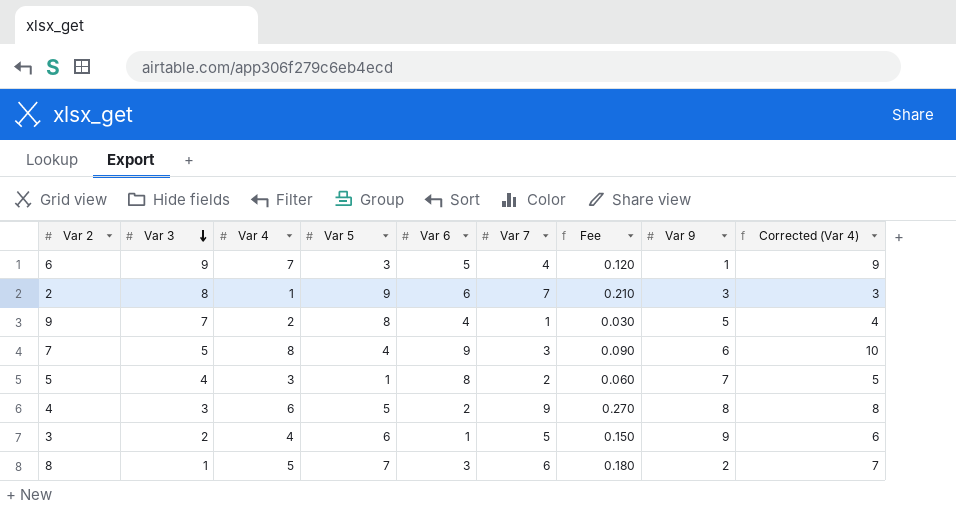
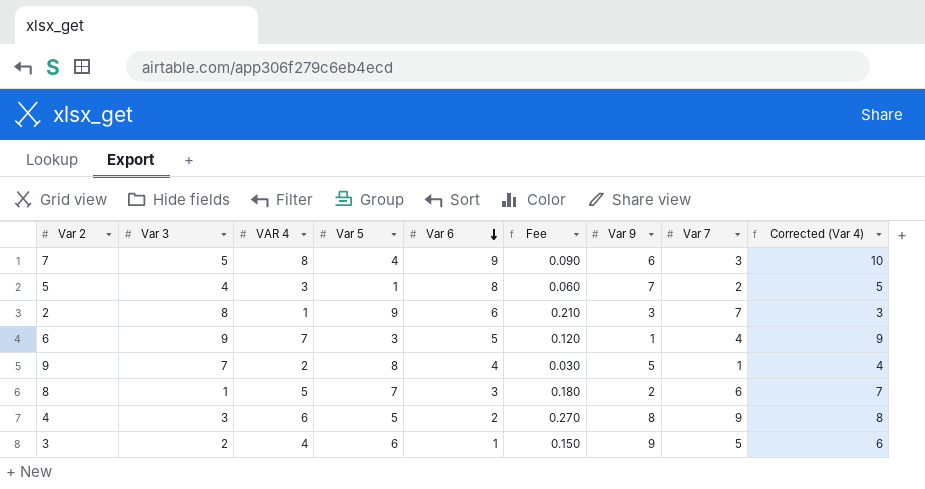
row order: Var 3 descending -> Var 6 descending
column name: Var 4 -> VAR 4
column Var 7 | position: 6 -> 8

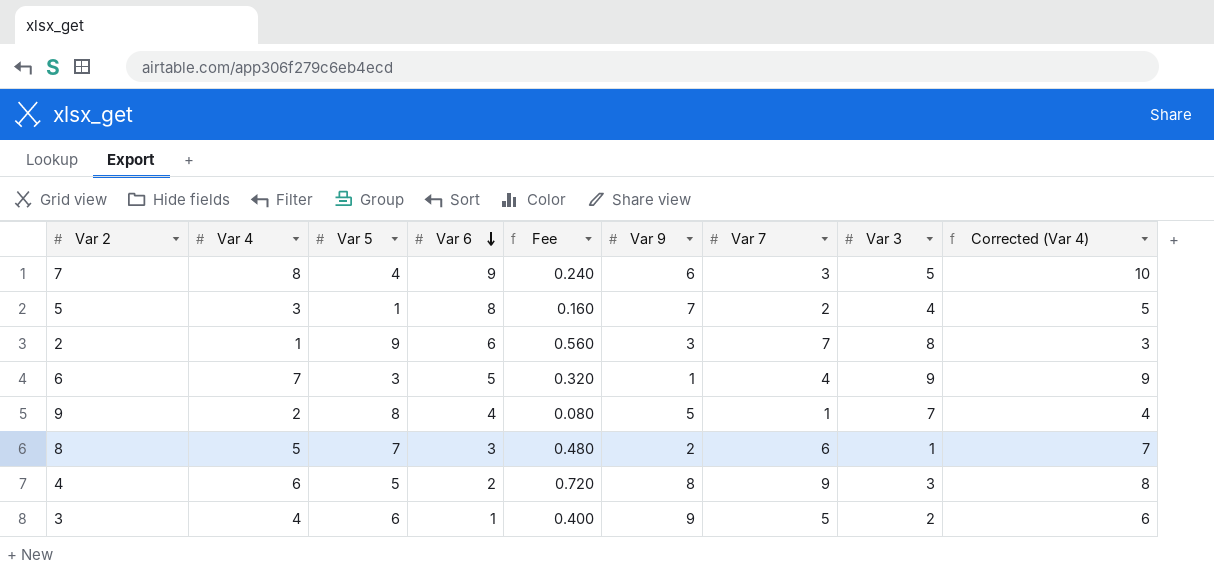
column name: VAR 4 -> Var 4
column Fee | formula: [Var 7] * 0.03 -> [Var 7] * 0.08
column Var 3 | position: 2 -> 8

